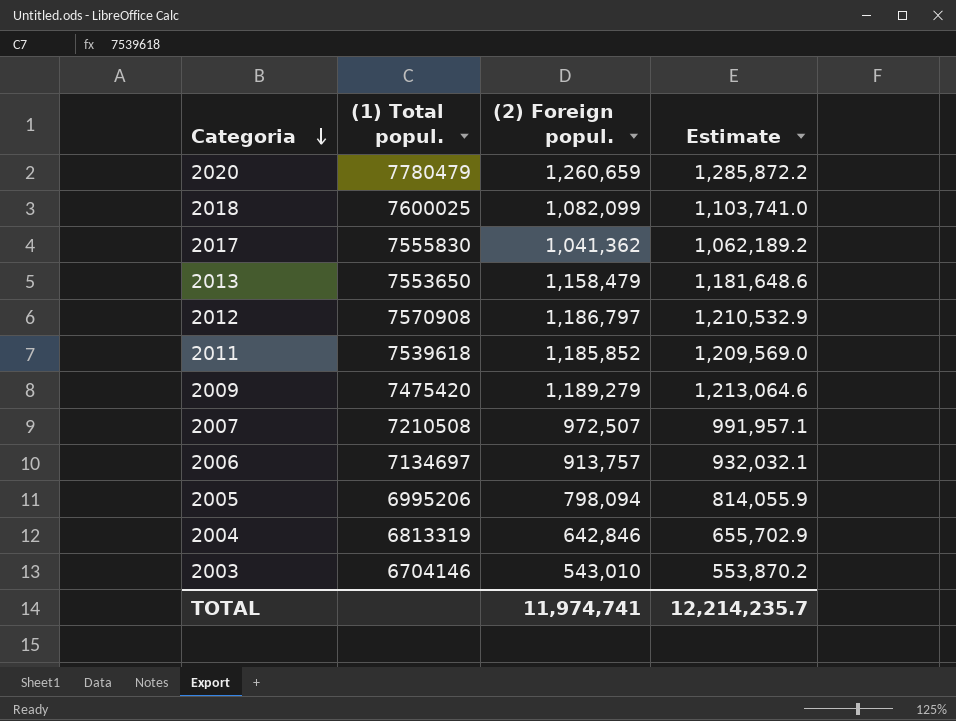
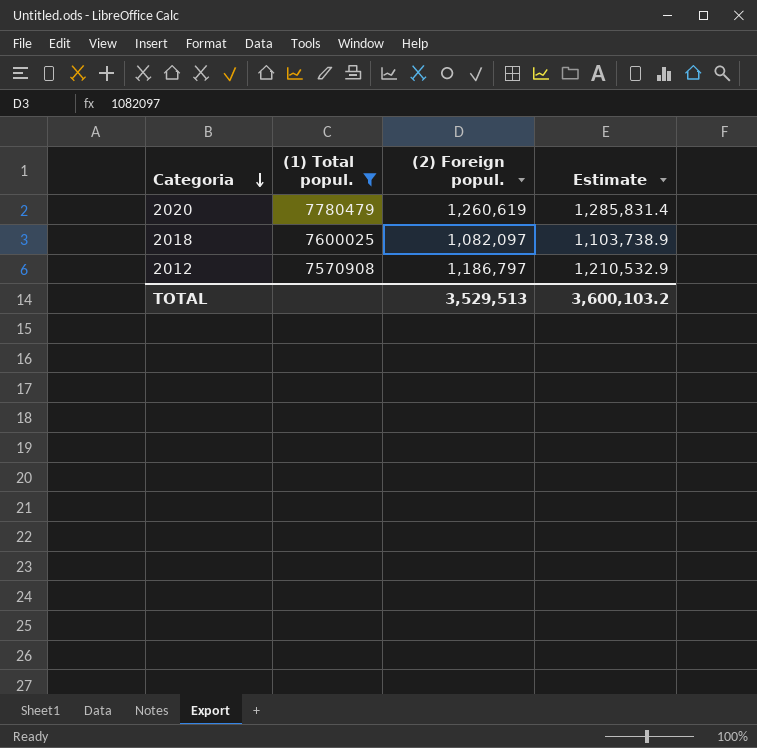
filter: none -> (1) Total popul. >= 7570908
2020 | (2) Foreign popul.: 1,260,659 -> 1,260,619
2020 | Estimate: 1,285,872.2 -> 1,285,831.4
2018 | (2) Foreign popul.: 1,082,099 -> 1,082,097
2018 | Estimate: 1,103,741.0 -> 1,103,738.9
TOTAL | (2) Foreign popul.: 11,974,741 -> 3,529,513
TOTAL | Estimate: 12,214,235.7 -> 3,600,103.2

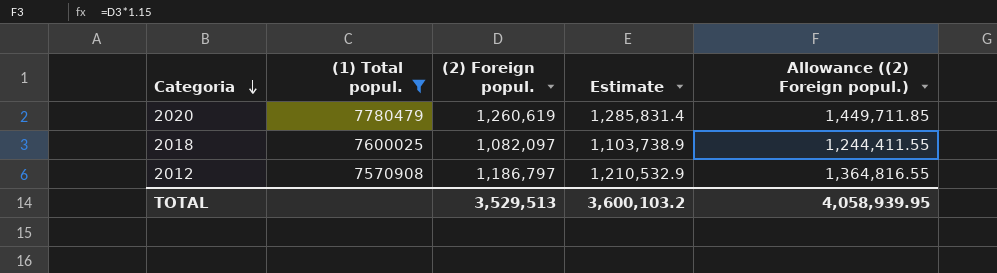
column Allowance ((2) Foreign popul.) | formula: none -> [(2) Foreign popul.] * 1.15

